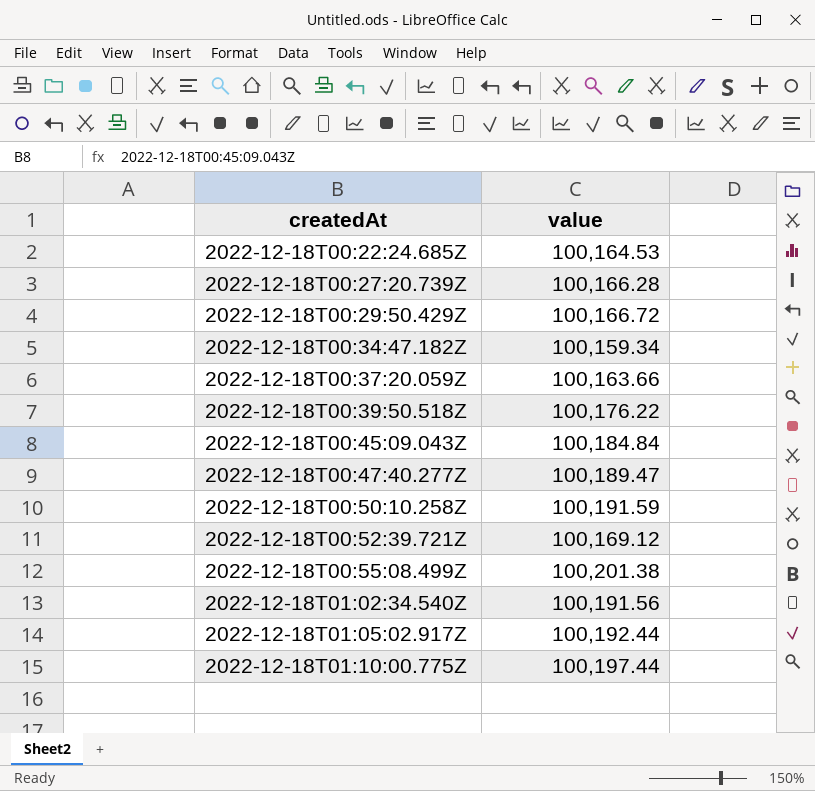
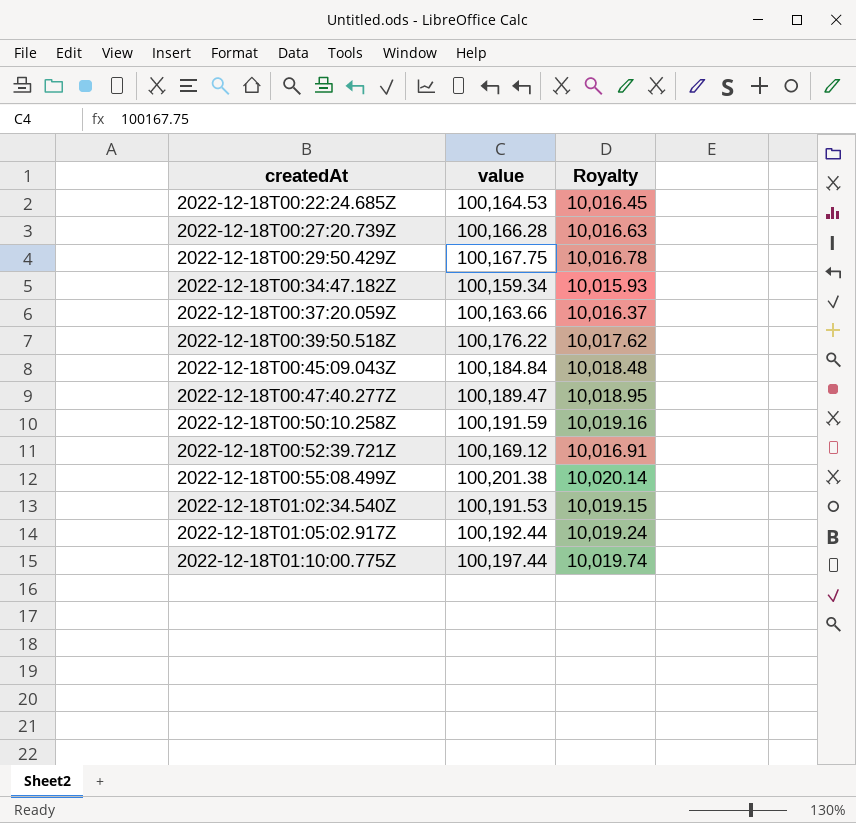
column Royalty | formula: none -> [value] * 0.1
2022-12-18T00:29:50.429Z | value: 100,166.72 -> 100,167.75
2022-12-18T01:02:34.540Z | value: 100,191.56 -> 100,191.53

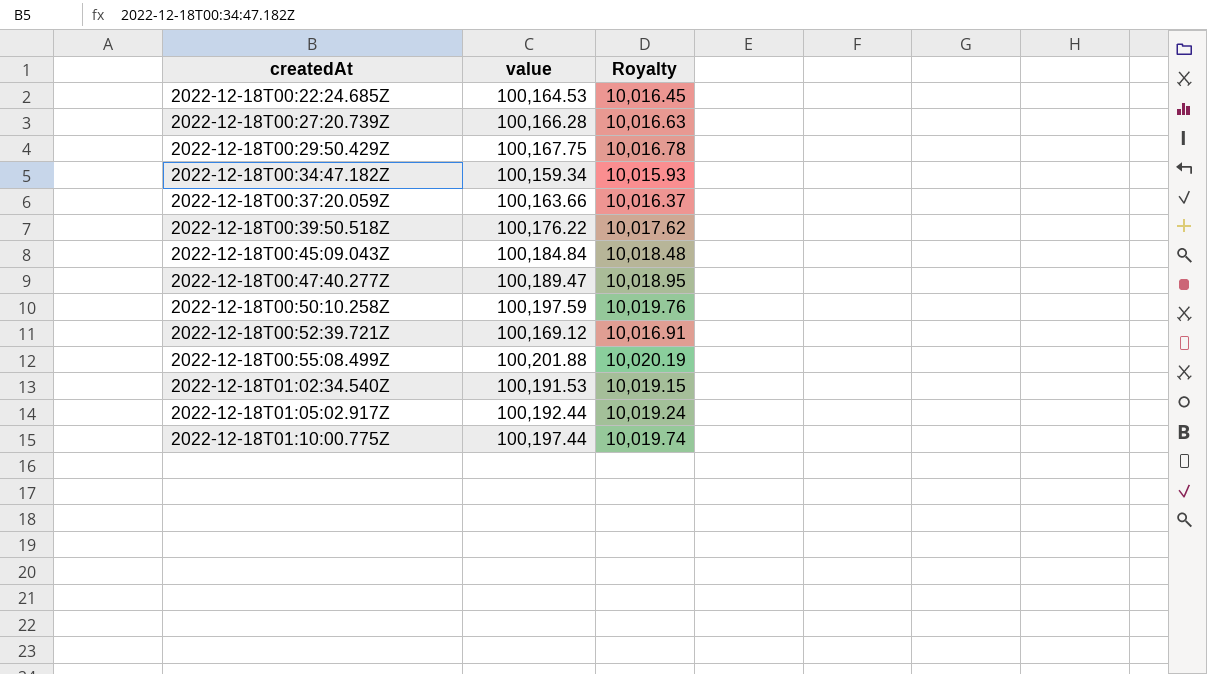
2022-12-18T00:50:10.258Z | value: 100,191.59 -> 100,197.59
2022-12-18T00:50:10.258Z | Royalty: 10,019.16 -> 10,019.76
2022-12-18T00:55:08.499Z | value: 100,201.38 -> 100,201.88
2022-12-18T00:55:08.499Z | Royalty: 10,020.14 -> 10,020.19

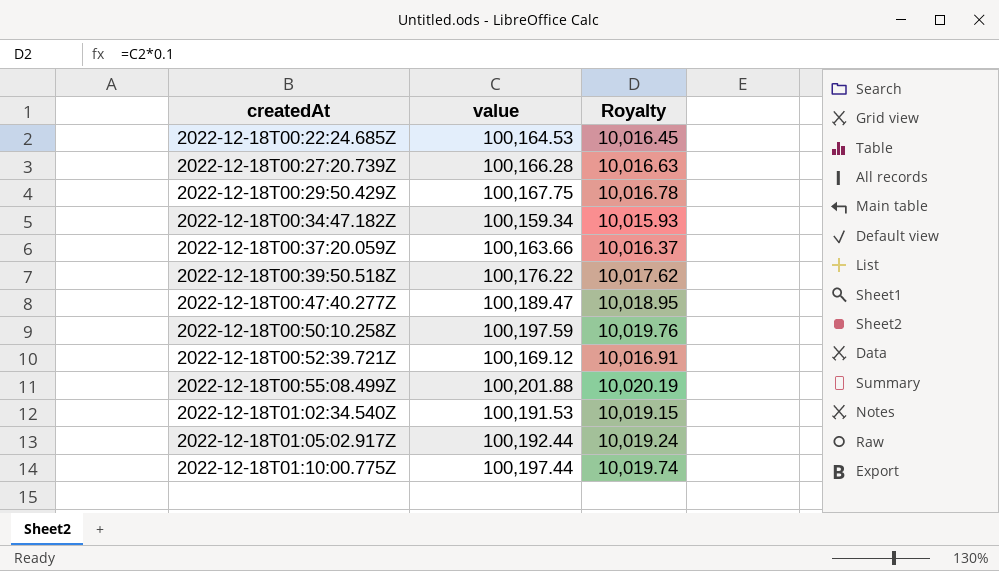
row 2022-12-18T00:45:09.043Z: 100,184.84 | 10,018.48 -> none

